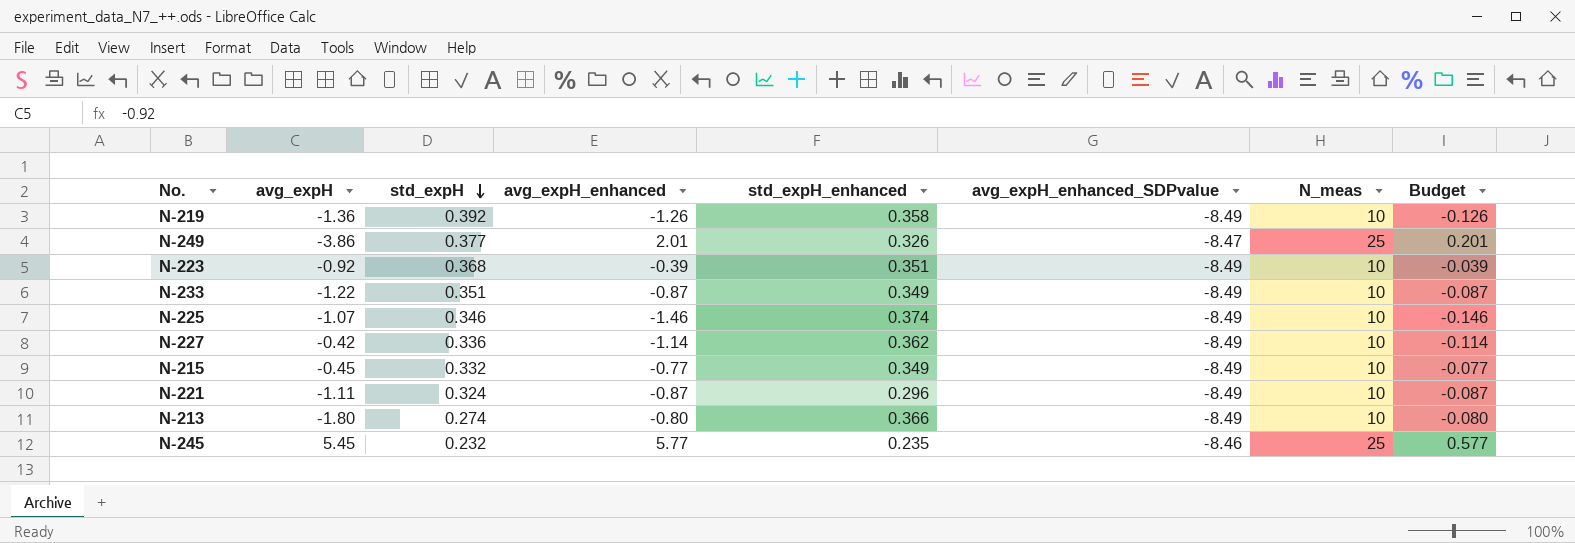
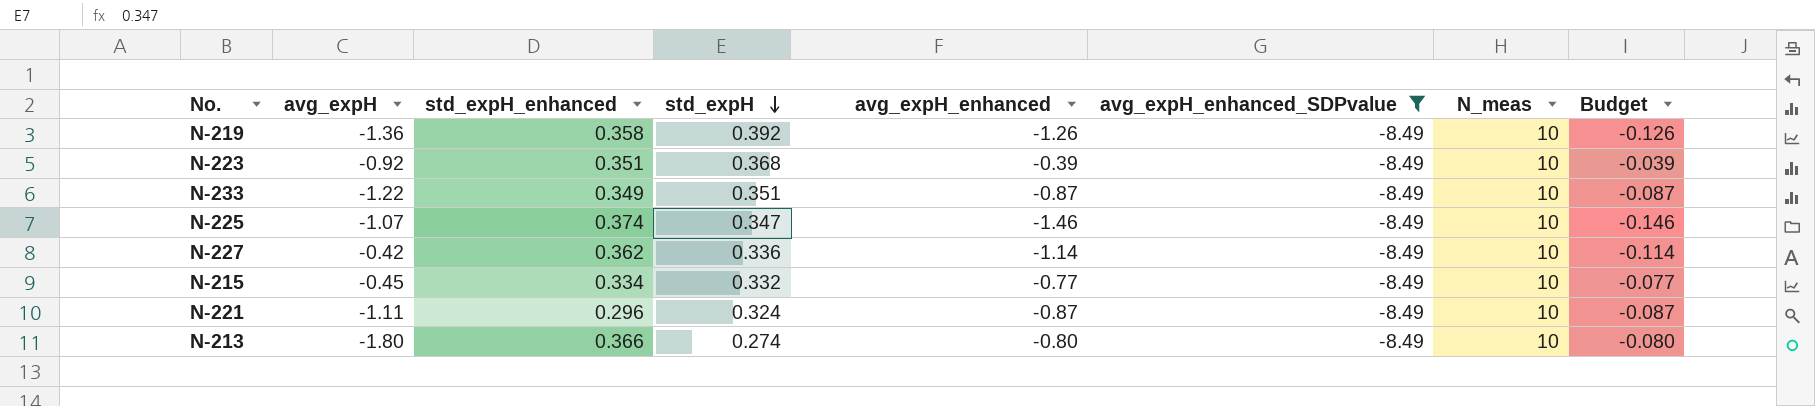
filter: none -> avg_expH_enhanced_SDPvalue = -8.49
column std_expH_enhanced | position: 5 -> 3
N-225 | std_expH: 0.346 -> 0.347
N-215 | std_expH_enhanced: 0.349 -> 0.334

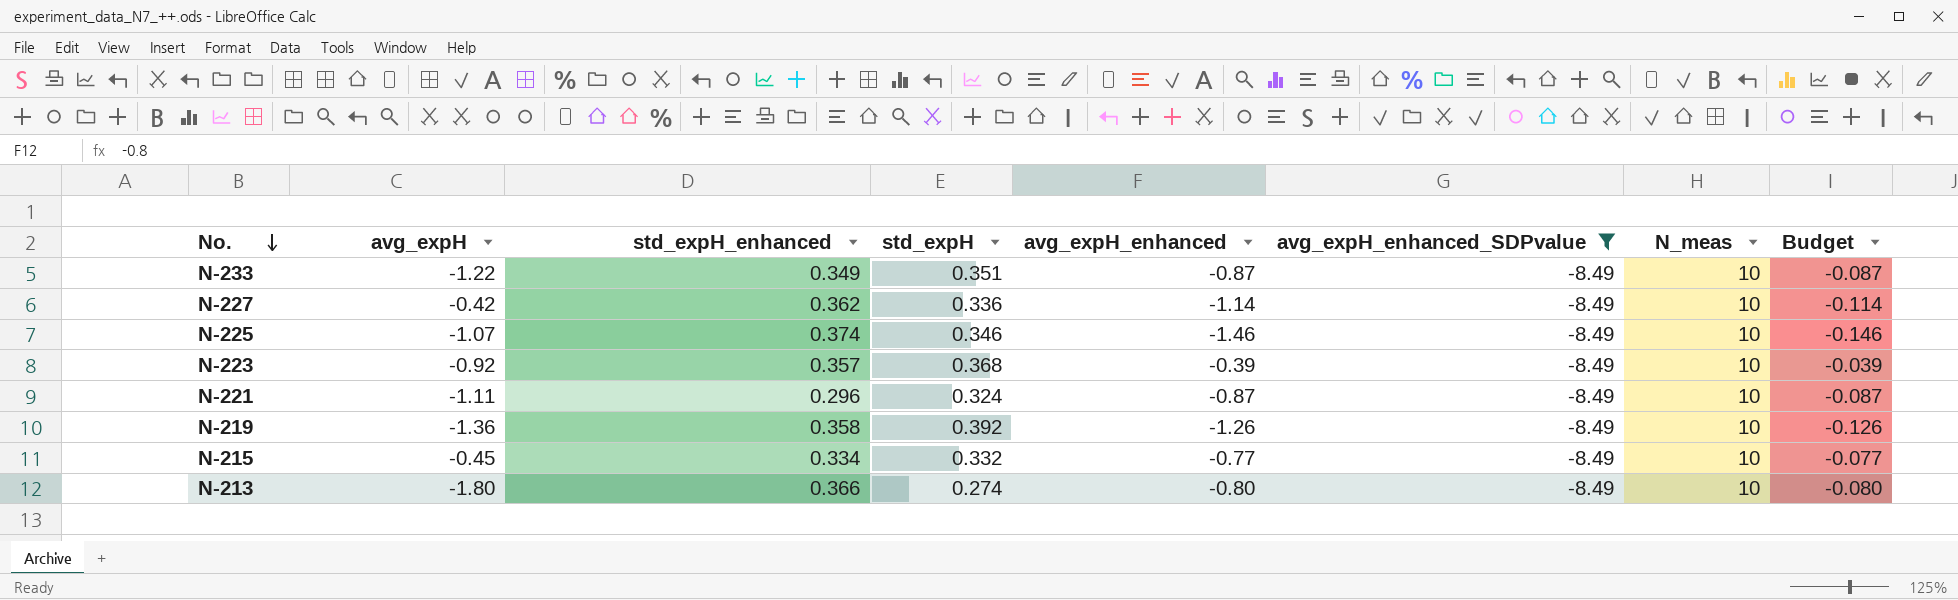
row order: std_expH descending -> No. descending
N-225 | std_expH: 0.347 -> 0.346
N-223 | std_expH_enhanced: 0.351 -> 0.357

